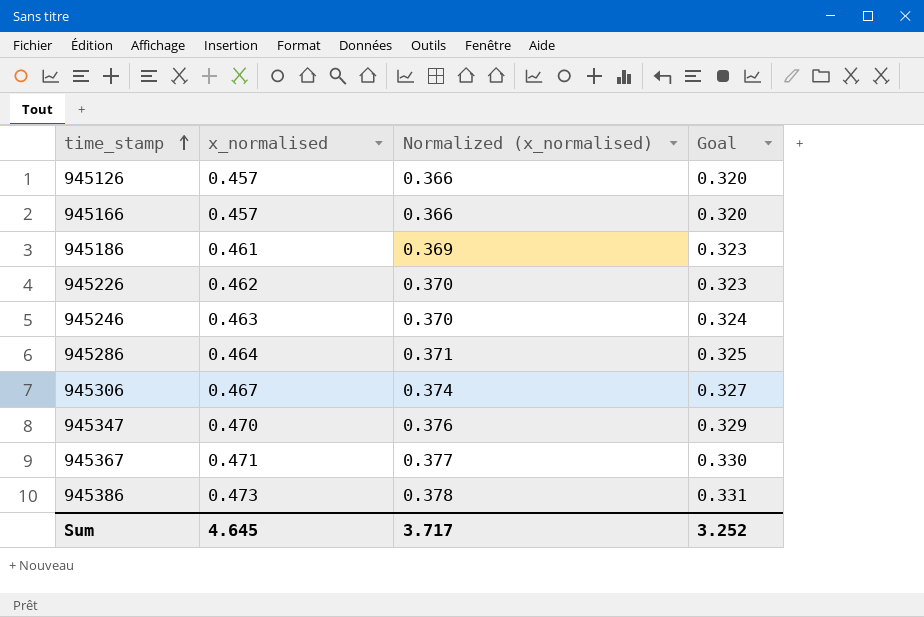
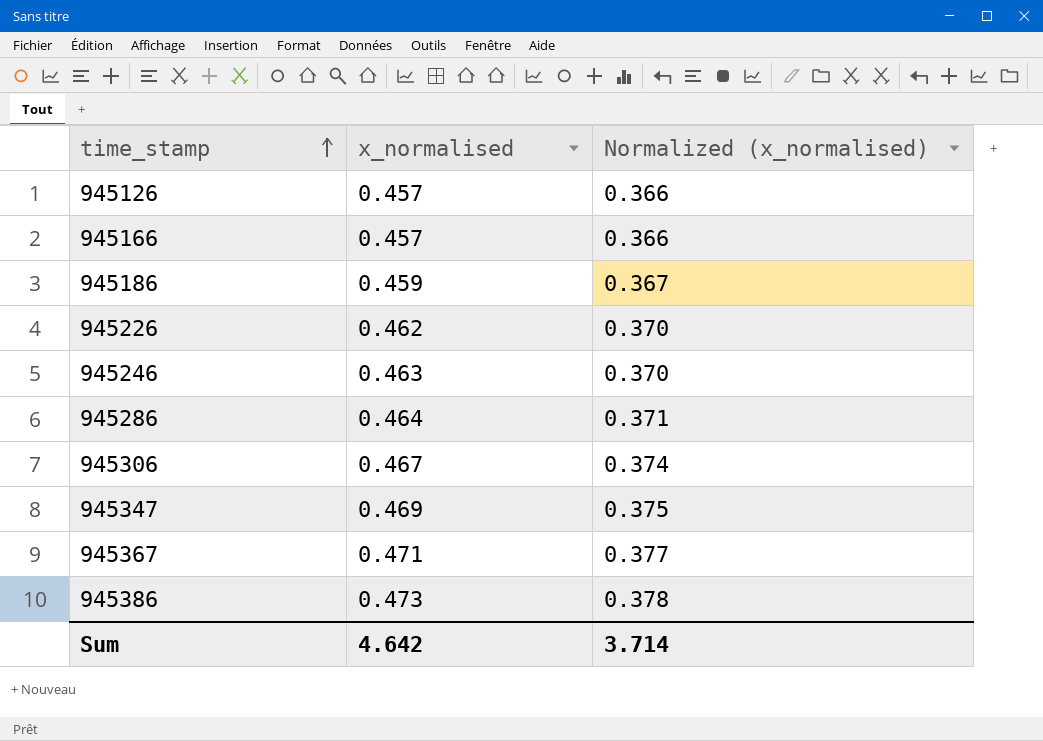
column Goal | formula: [x_normalised] * 0.7 -> none
945186 | x_normalised: 0.461 -> 0.459
945186 | Normalized (x_normalised): 0.369 -> 0.367
945347 | x_normalised: 0.470 -> 0.469
945347 | Normalized (x_normalised): 0.376 -> 0.375
Sum | x_normalised: 4.645 -> 4.642
Sum | Normalized (x_normalised): 3.717 -> 3.714

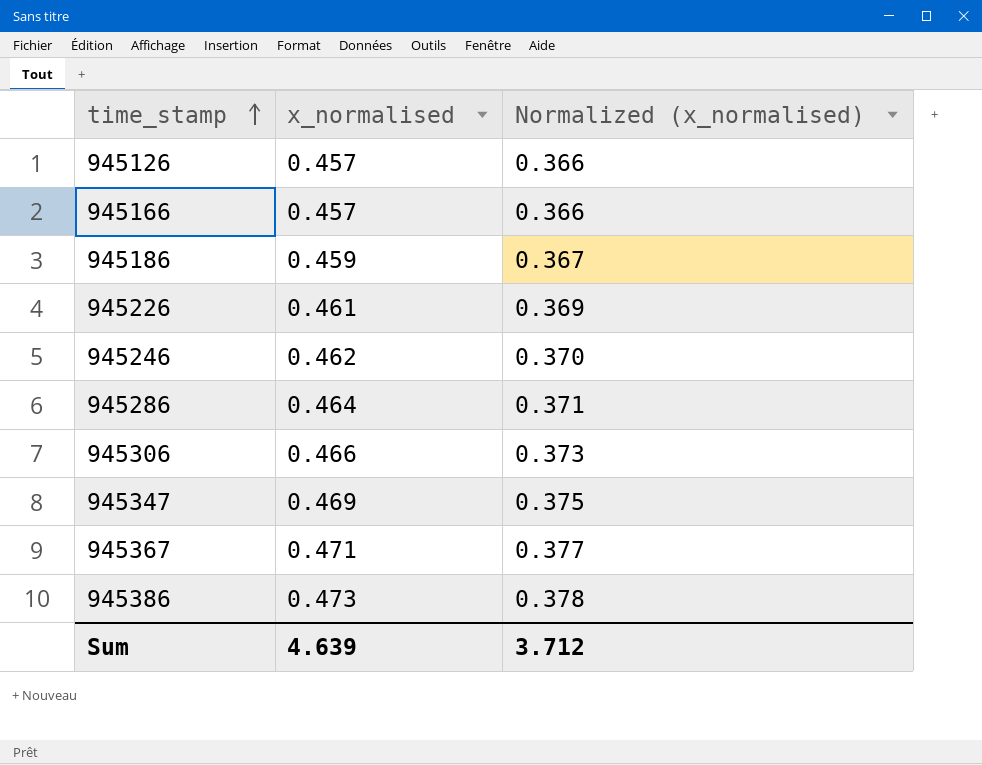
945226 | x_normalised: 0.462 -> 0.461
945226 | Normalized (x_normalised): 0.370 -> 0.369
945246 | x_normalised: 0.463 -> 0.462
945306 | x_normalised: 0.467 -> 0.466
945306 | Normalized (x_normalised): 0.374 -> 0.373
Sum | x_normalised: 4.642 -> 4.639
Sum | Normalized (x_normalised): 3.714 -> 3.712

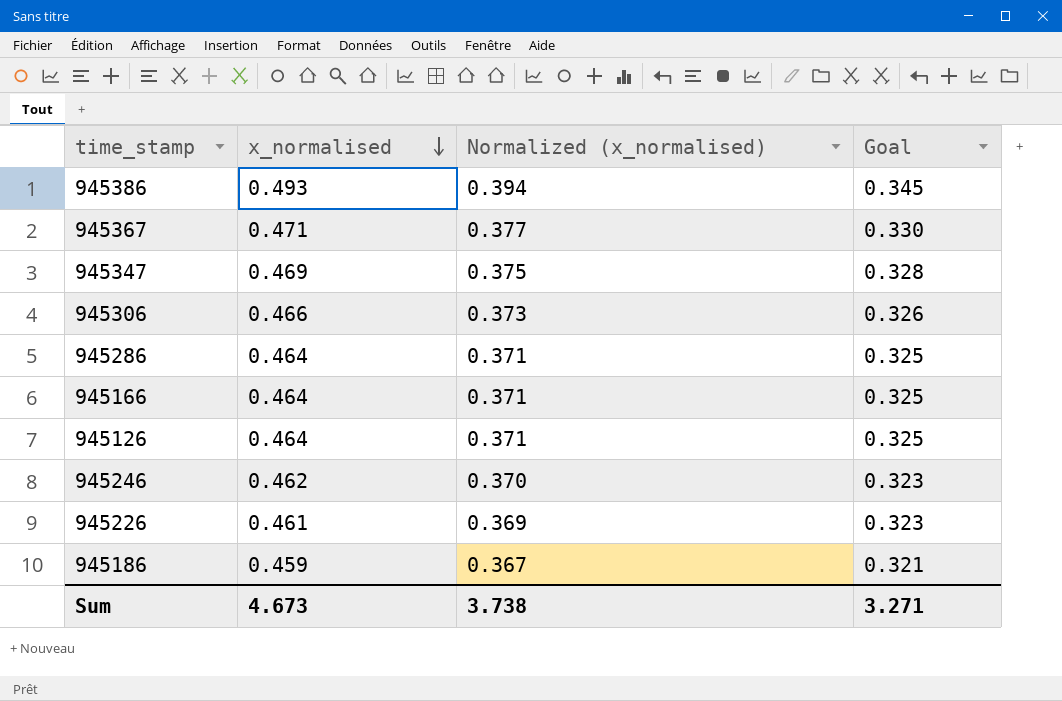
row order: time_stamp ascending -> x_normalised descending
column Goal | formula: none -> [x_normalised] * 0.7
945386 | x_normalised: 0.473 -> 0.493
945386 | Normalized (x_normalised): 0.378 -> 0.394
945166 | x_normalised: 0.457 -> 0.464
945166 | Normalized (x_normalised): 0.366 -> 0.371
945126 | x_normalised: 0.457 -> 0.464
945126 | Normalized (x_normalised): 0.366 -> 0.371
Sum | x_normalised: 4.639 -> 4.673
Sum | Normalized (x_normalised): 3.712 -> 3.738

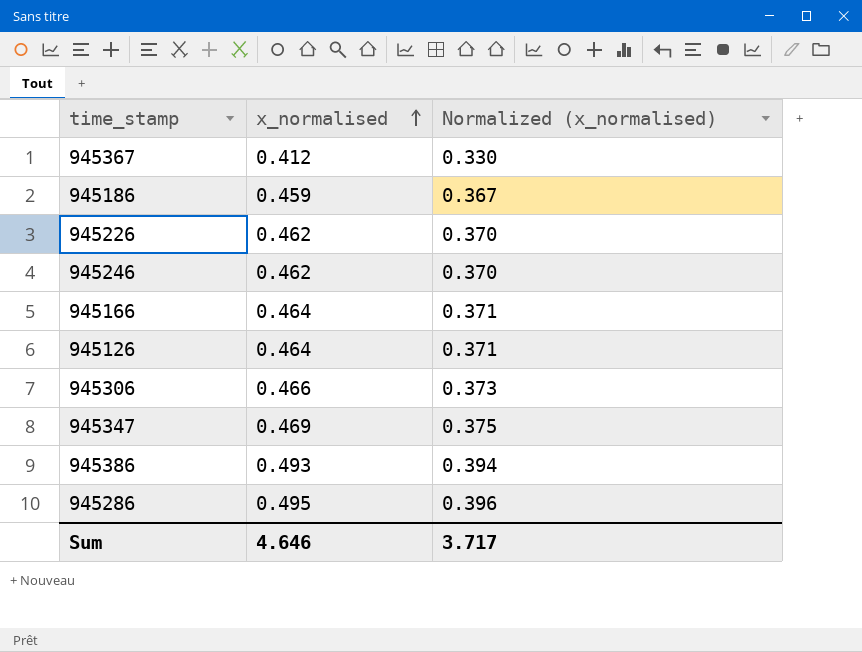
row order: x_normalised descending -> x_normalised ascending
column Goal | formula: [x_normalised] * 0.7 -> none
945367 | x_normalised: 0.471 -> 0.412
945367 | Normalized (x_normalised): 0.377 -> 0.330
945226 | x_normalised: 0.461 -> 0.462
945226 | Normalized (x_normalised): 0.369 -> 0.370
945286 | x_normalised: 0.464 -> 0.495
945286 | Normalized (x_normalised): 0.371 -> 0.396
Sum | x_normalised: 4.673 -> 4.646
Sum | Normalized (x_normalised): 3.738 -> 3.717

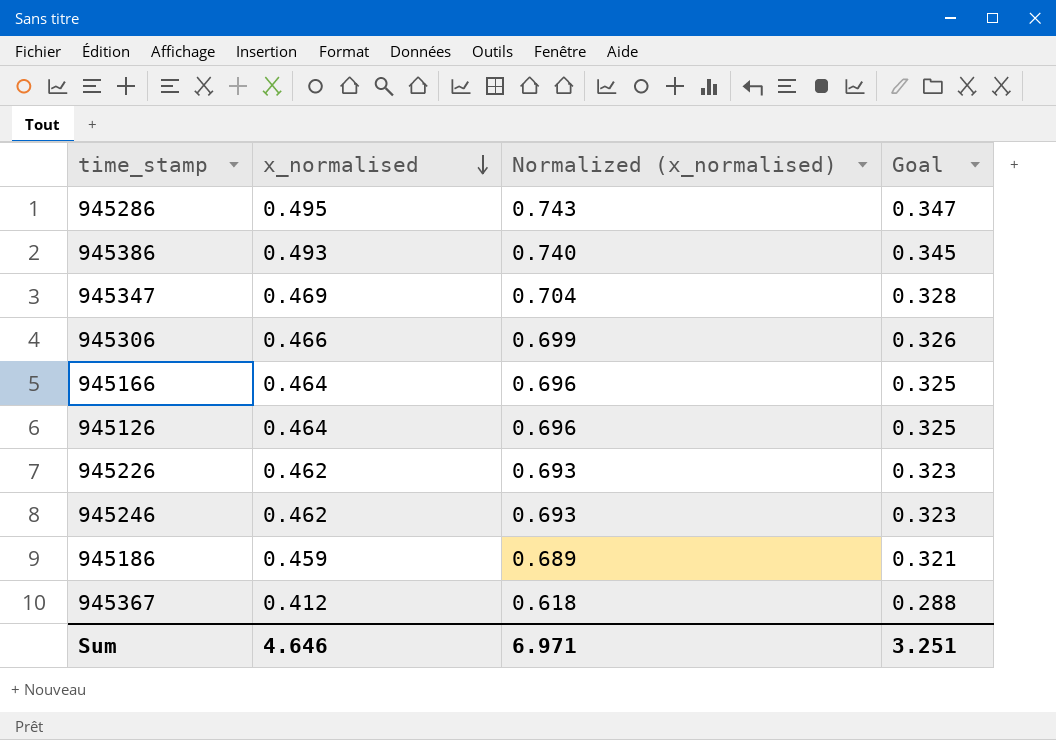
row order: x_normalised ascending -> x_normalised descending
column Normalized (x_normalised) | formula: [x_normalised] * 0.8 -> [x_normalised] * 1.5
column Goal | formula: none -> [x_normalised] * 0.7
Sum | Normalized (x_normalised): 3.717 -> 6.971

